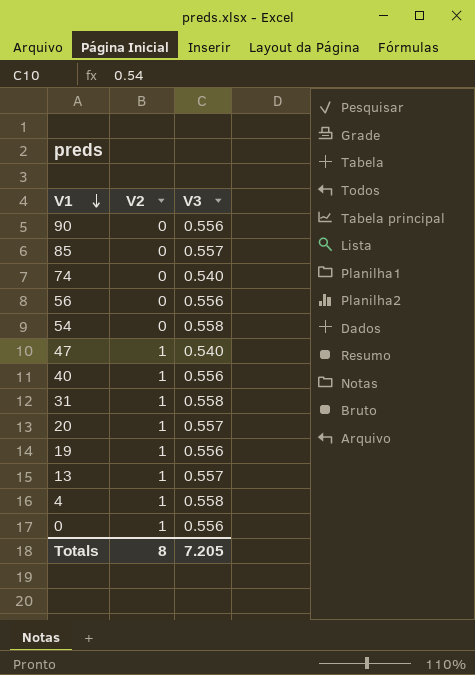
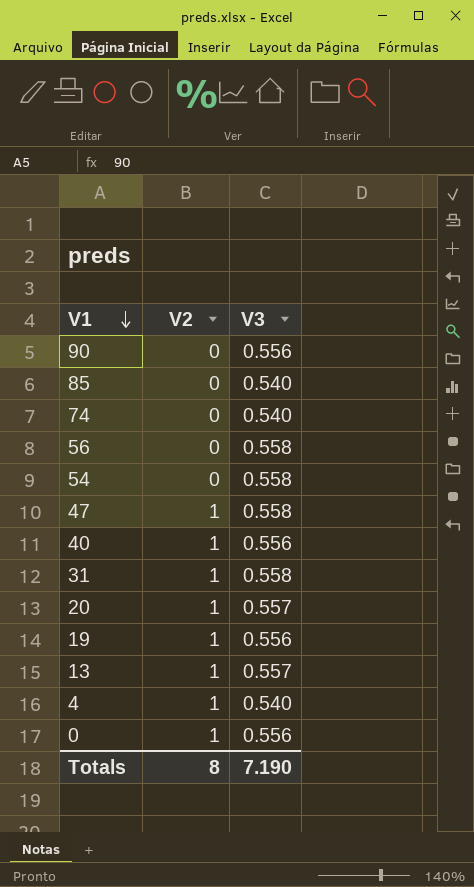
85 | V3: 0.557 -> 0.540
56 | V3: 0.556 -> 0.558
47 | V3: 0.540 -> 0.558
4 | V3: 0.558 -> 0.540
Totals | V3: 7.205 -> 7.190

